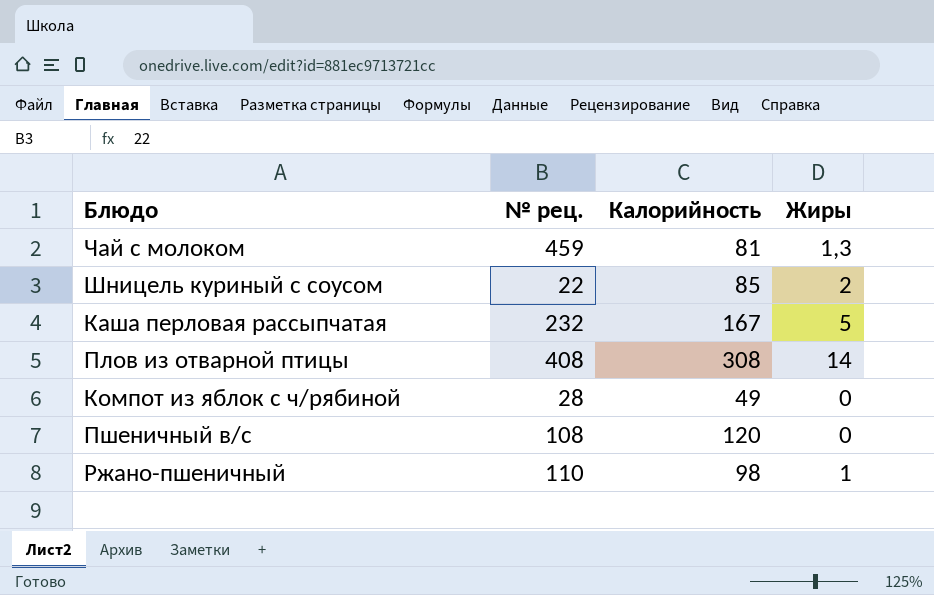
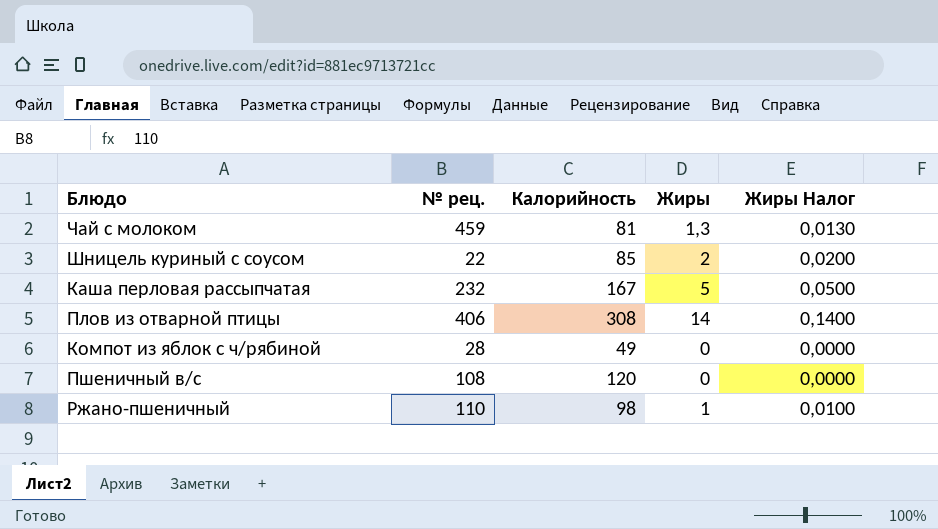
column Жиры Налог | formula: none -> [Жиры] * 0,01
Плов из отварной птицы | № рец.: 408 -> 406

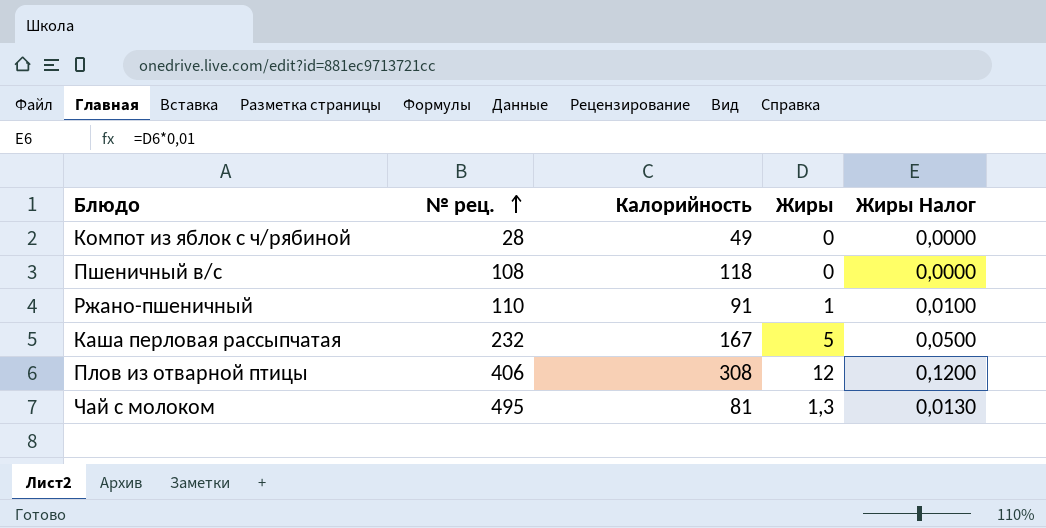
row order: none -> № рец. ascending
row Шницель куриный с соусом: 22 | 85 | 2 | 0,0200 -> none
Пшеничный в/с | Калорийность: 120 -> 118
Ржано-пшеничный | Калорийность: 98 -> 91
Плов из отварной птицы | Жиры: 14 -> 12
Плов из отварной птицы | Жиры Налог: 0,1400 -> 0,1200
Чай с молоком | № рец.: 459 -> 495

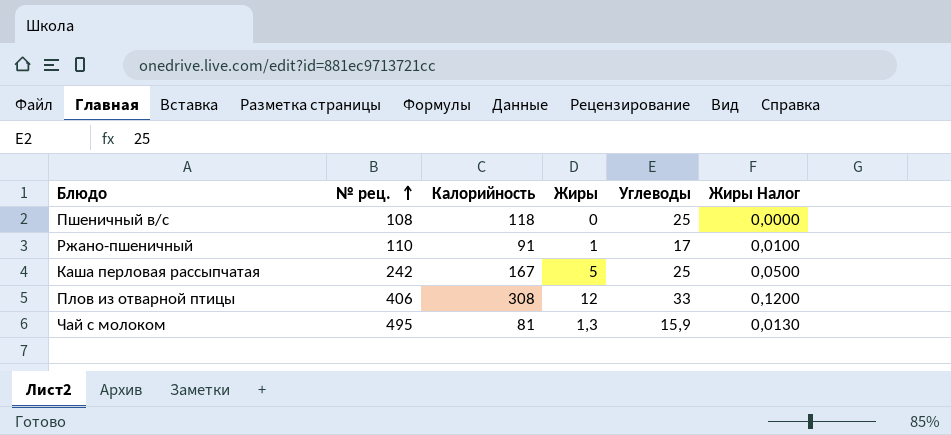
column Углеводы | position: none -> 5
row Компот из яблок с ч/рябиной: 28 | 49 | 0 | 0,0000 -> none
Каша перловая рассыпчатая | № рец.: 232 -> 242

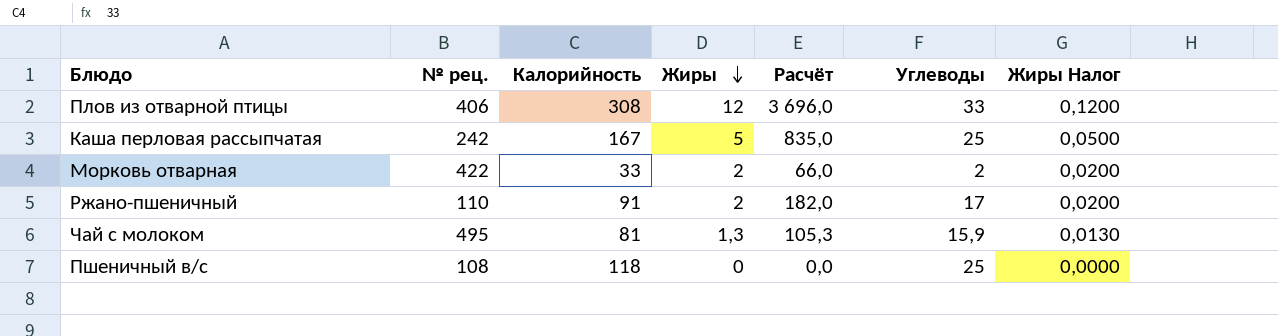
row order: № рец. ascending -> Жиры descending
column Расчёт | formula: none -> [Калорийность] * [Жиры]
row Морковь отварная: none -> 422 | 33 | 2 | 66,0 | 2 | 0,0200
Ржано-пшеничный | Жиры: 1 -> 2
Ржано-пшеничный | Жиры Налог: 0,0100 -> 0,0200

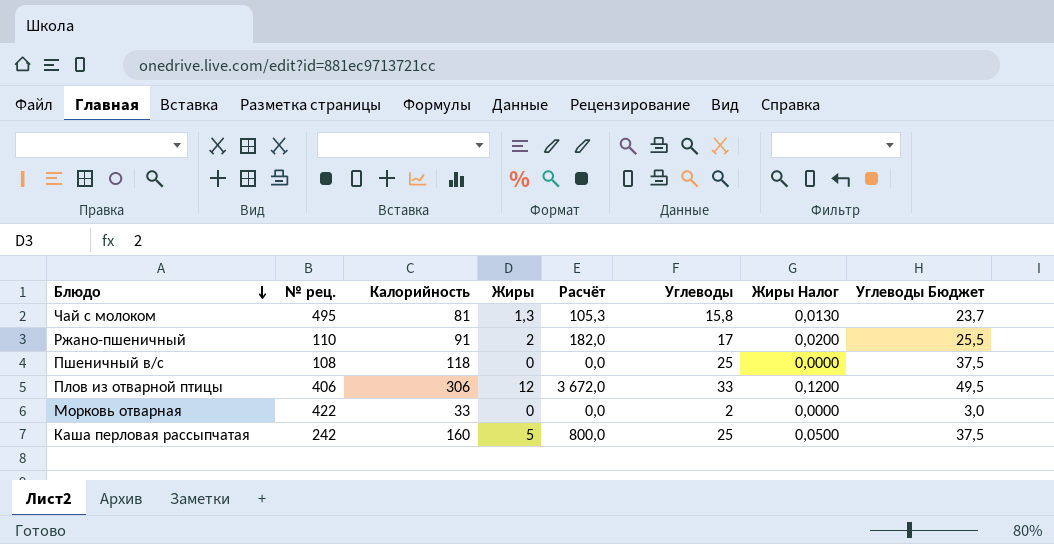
row order: Жиры descending -> Блюдо descending
column Углеводы Бюджет | formula: none -> [Углеводы] * 1,5
Чай с молоком | Углеводы: 15,9 -> 15,8
Плов из отварной птицы | Калорийность: 308 -> 306
Плов из отварной птицы | Расчёт: 3 696,0 -> 3 672,0
Морковь отварная | Жиры: 2 -> 0
Морковь отварная | Расчёт: 66,0 -> 0,0
Морковь отварная | Жиры Налог: 0,0200 -> 0,0000
Каша перловая рассыпчатая | Калорийность: 167 -> 160
Каша перловая рассыпчатая | Расчёт: 835,0 -> 800,0

